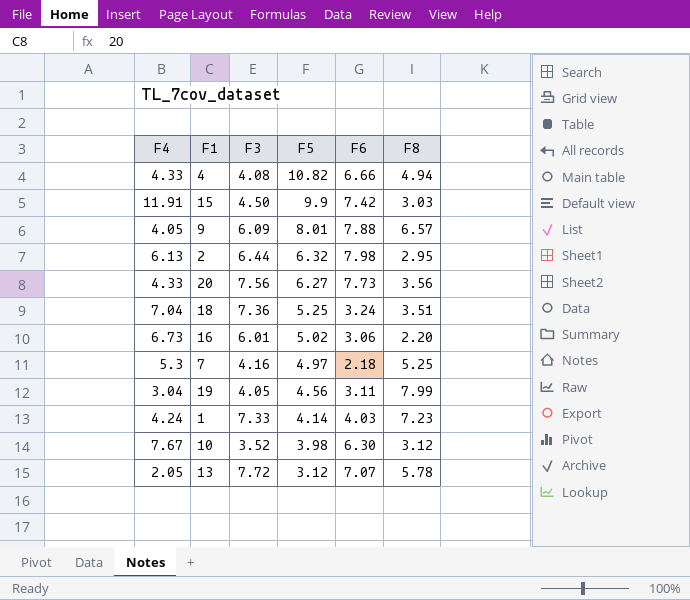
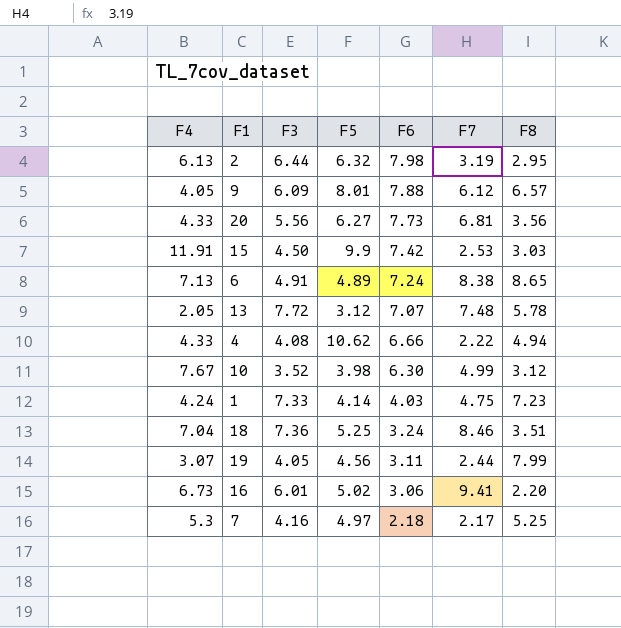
row order: F5 descending -> F6 descending
column F7 | position: none -> 6
20 | F3: 7.56 -> 5.56
row 6: none -> 7.13 | 4.91 | 4.89 | 7.24 | 8.38 | 8.65
4 | F5: 10.82 -> 10.62
19 | F4: 3.04 -> 3.07

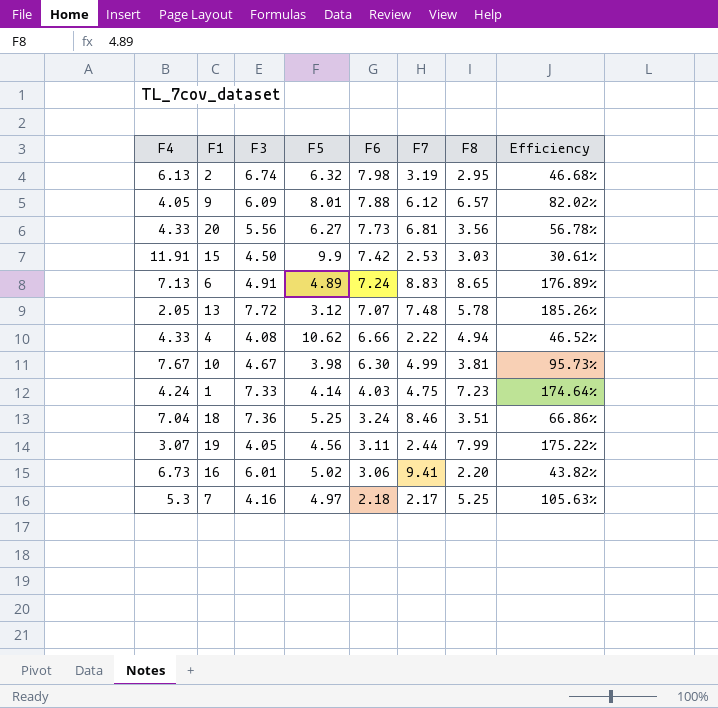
column Efficiency | formula: none -> [F8] / [F5]
2 | F3: 6.44 -> 6.74
6 | F7: 8.38 -> 8.83
10 | F3: 3.52 -> 4.67
10 | F8: 3.12 -> 3.81

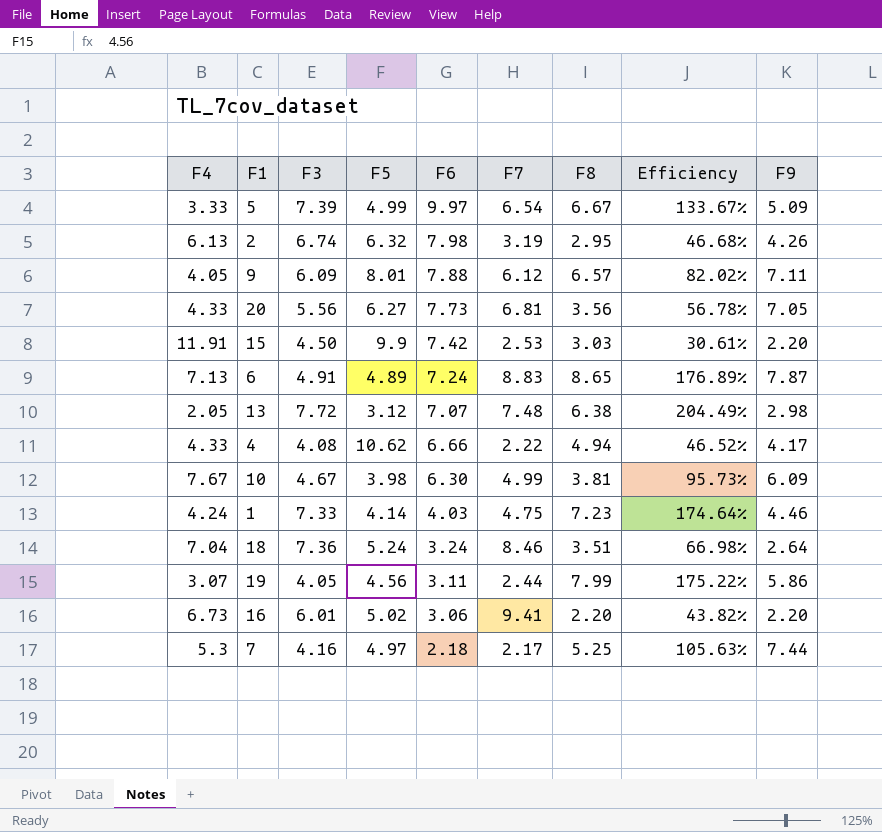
column F9 | position: none -> 9
row 5: none -> 3.33 | 7.39 | 4.99 | 9.97 | 6.54 | 6.67 | 133.67% | 5.09
13 | F8: 5.78 -> 6.38
13 | Efficiency: 185.26% -> 204.49%
18 | F5: 5.25 -> 5.24
18 | Efficiency: 66.86% -> 66.98%

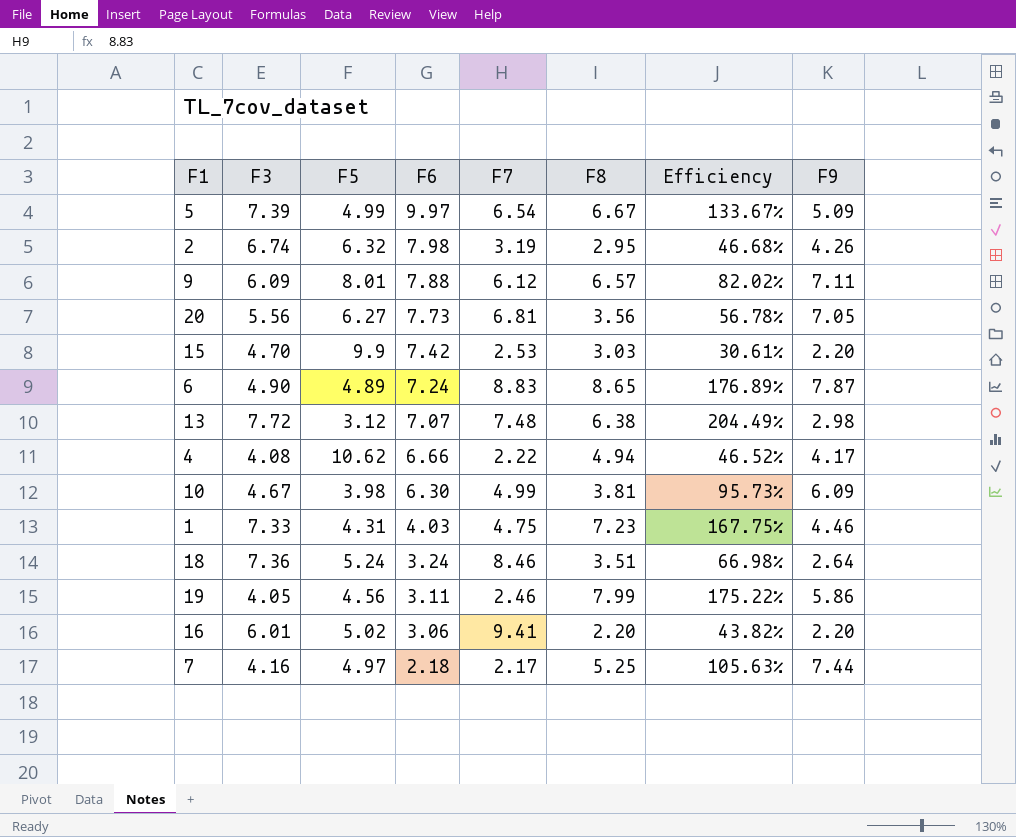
column F4 | position: 1 -> none
15 | F3: 4.50 -> 4.70
6 | F3: 4.91 -> 4.90
1 | F5: 4.14 -> 4.31
1 | Efficiency: 174.64% -> 167.75%
19 | F7: 2.44 -> 2.46

